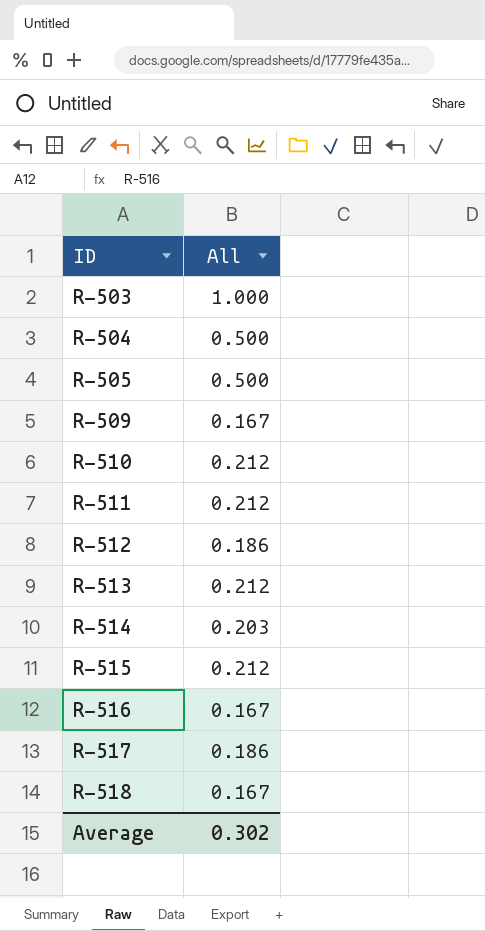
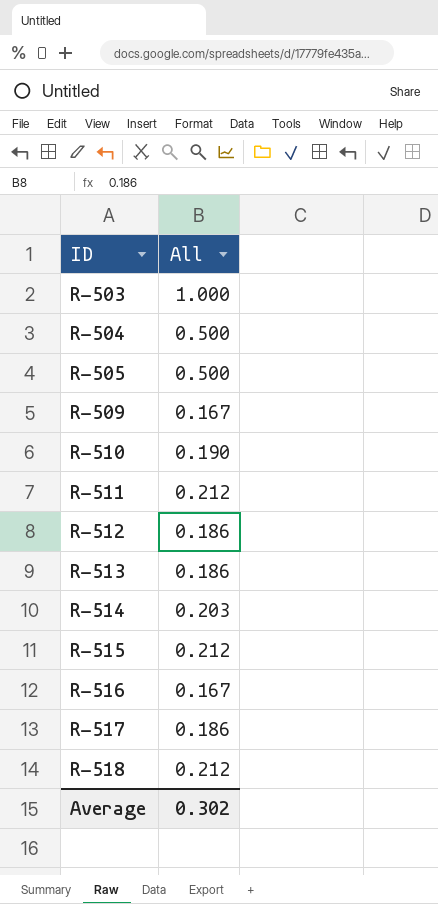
R-510 | All: 0.212 -> 0.190
R-513 | All: 0.212 -> 0.186
R-518 | All: 0.167 -> 0.212

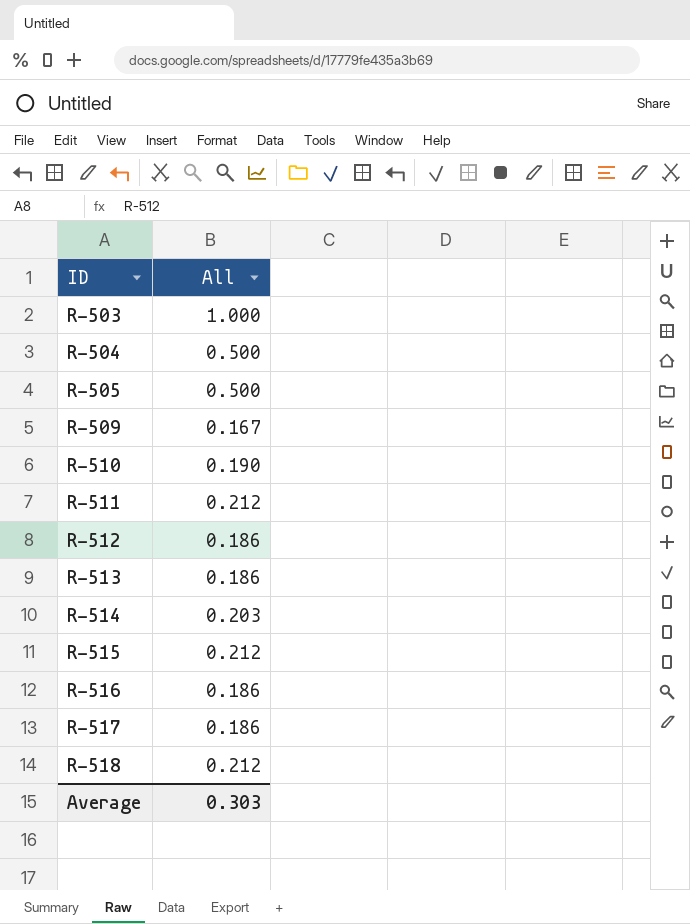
R-516 | All: 0.167 -> 0.186
Average | All: 0.302 -> 0.303

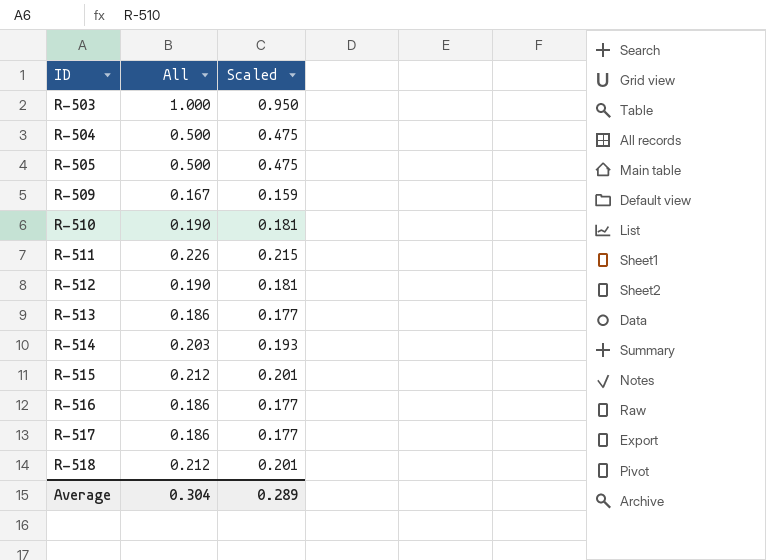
column Scaled | formula: none -> [All] * 0.95
R-511 | All: 0.212 -> 0.226
R-512 | All: 0.186 -> 0.190
Average | All: 0.303 -> 0.304

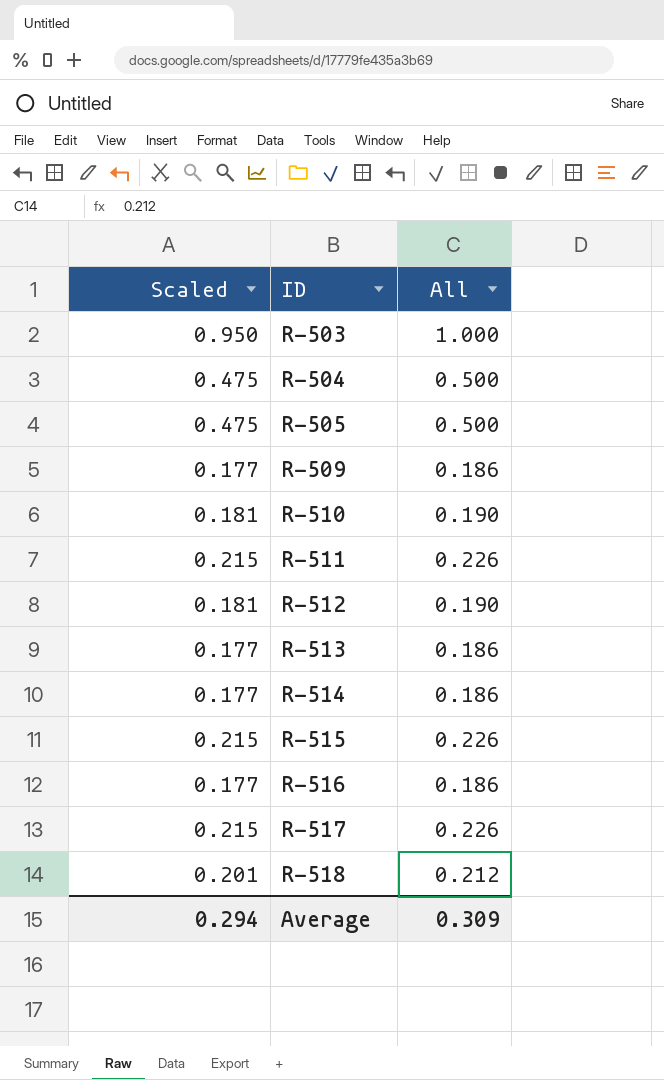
column Scaled | position: 3 -> 1
R-509 | Scaled: 0.159 -> 0.177
R-509 | All: 0.167 -> 0.186
R-514 | Scaled: 0.193 -> 0.177
R-514 | All: 0.203 -> 0.186
R-515 | Scaled: 0.201 -> 0.215
R-515 | All: 0.212 -> 0.226
R-517 | Scaled: 0.177 -> 0.215
R-517 | All: 0.186 -> 0.226
Average | Scaled: 0.289 -> 0.294
Average | All: 0.304 -> 0.309

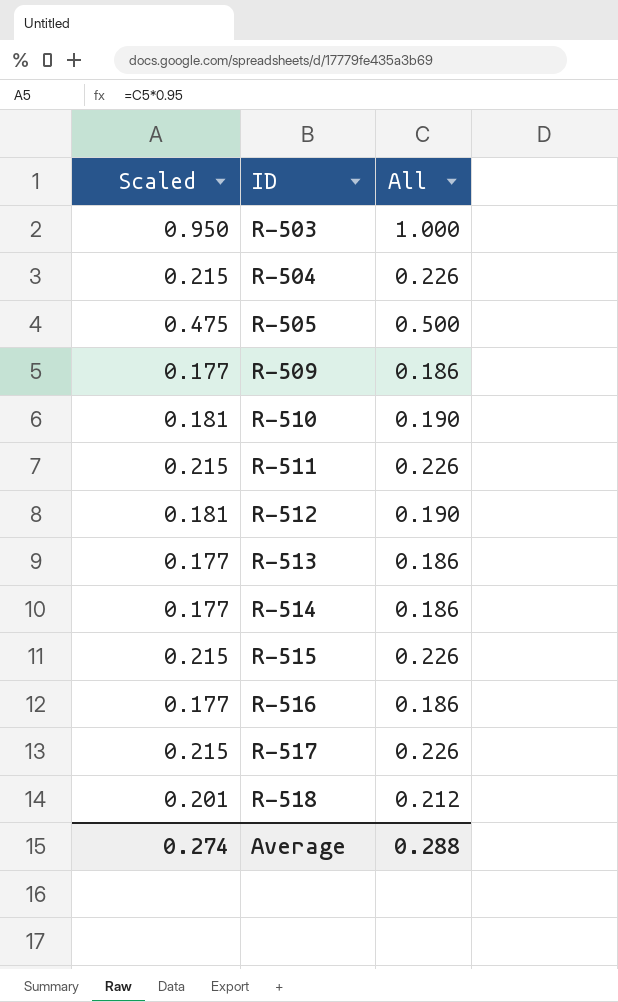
R-504 | Scaled: 0.475 -> 0.215
R-504 | All: 0.500 -> 0.226
Average | Scaled: 0.294 -> 0.274
Average | All: 0.309 -> 0.288

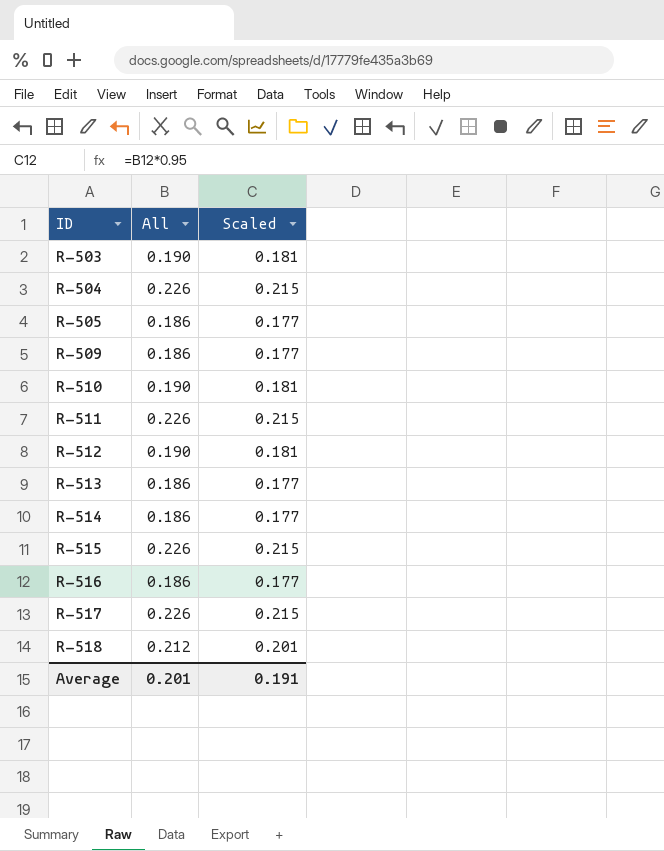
column Scaled | position: 1 -> 3
R-503 | All: 1.000 -> 0.190
R-503 | Scaled: 0.950 -> 0.181
R-505 | All: 0.500 -> 0.186
R-505 | Scaled: 0.475 -> 0.177
Average | All: 0.288 -> 0.201
Average | Scaled: 0.274 -> 0.191

